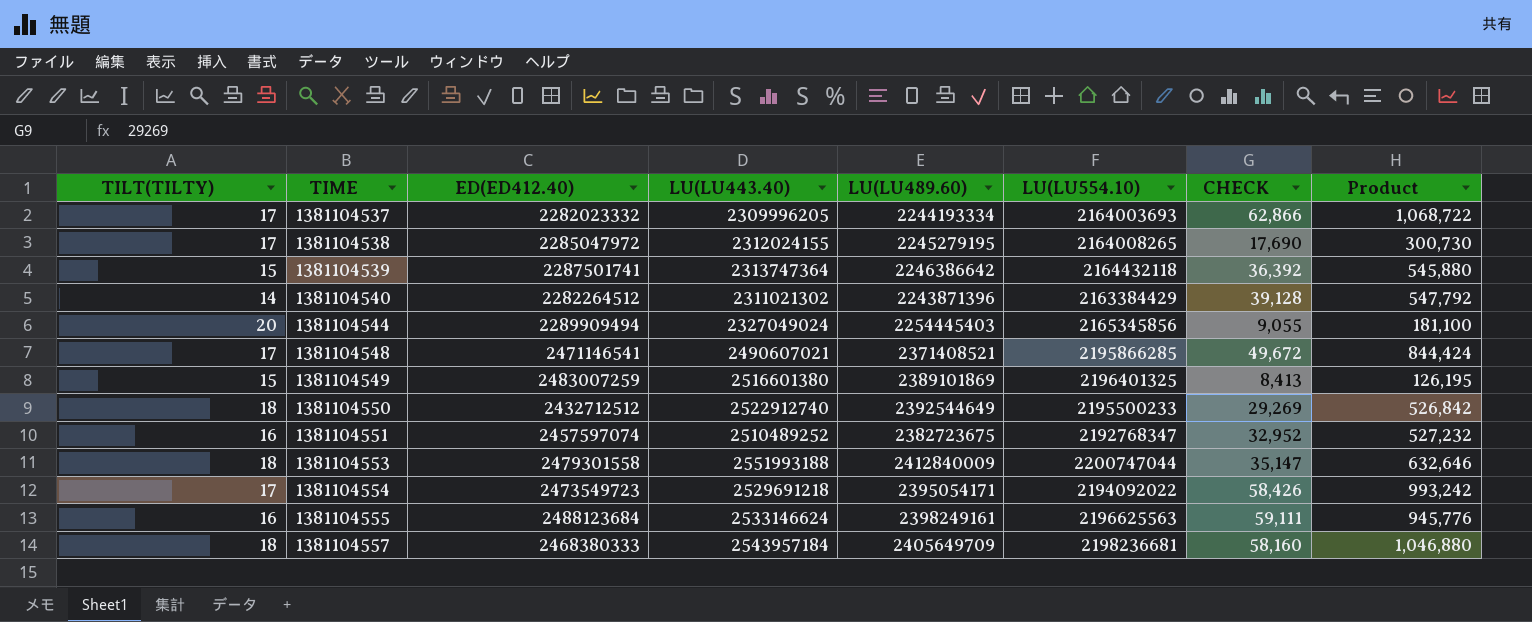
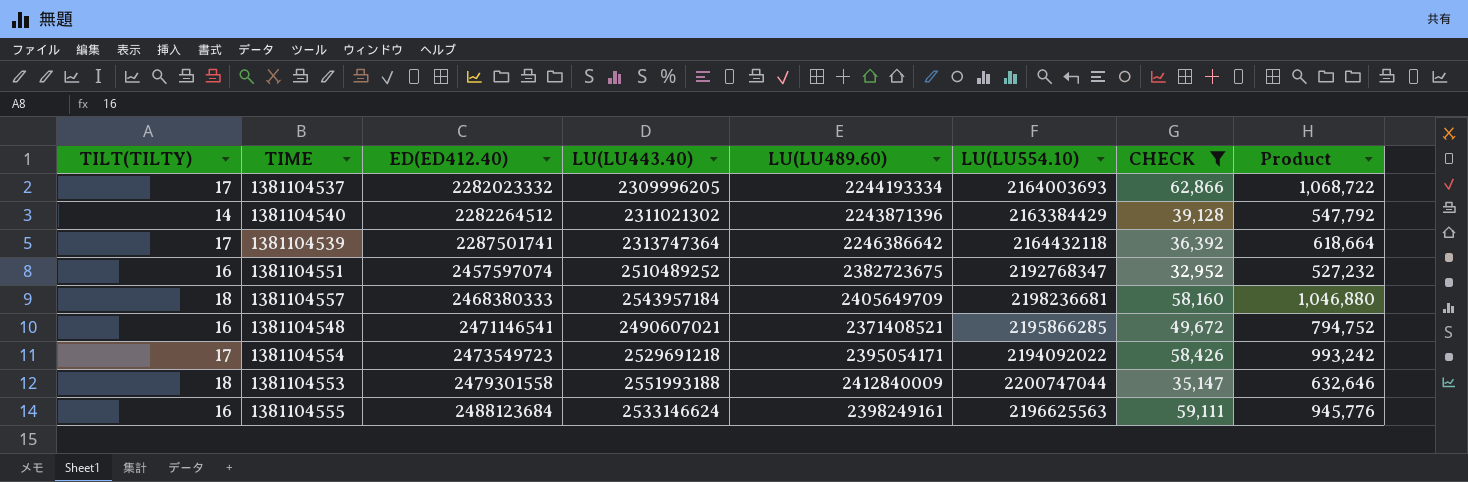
filter: none -> CHECK >= 32,952
row order: TIME ascending -> ED(ED412.40) ascending
1381104539 | TILT(TILTY): 15 -> 17
1381104539 | Product: 545,880 -> 618,664
1381104548 | TILT(TILTY): 17 -> 16
1381104548 | Product: 844,424 -> 794,752

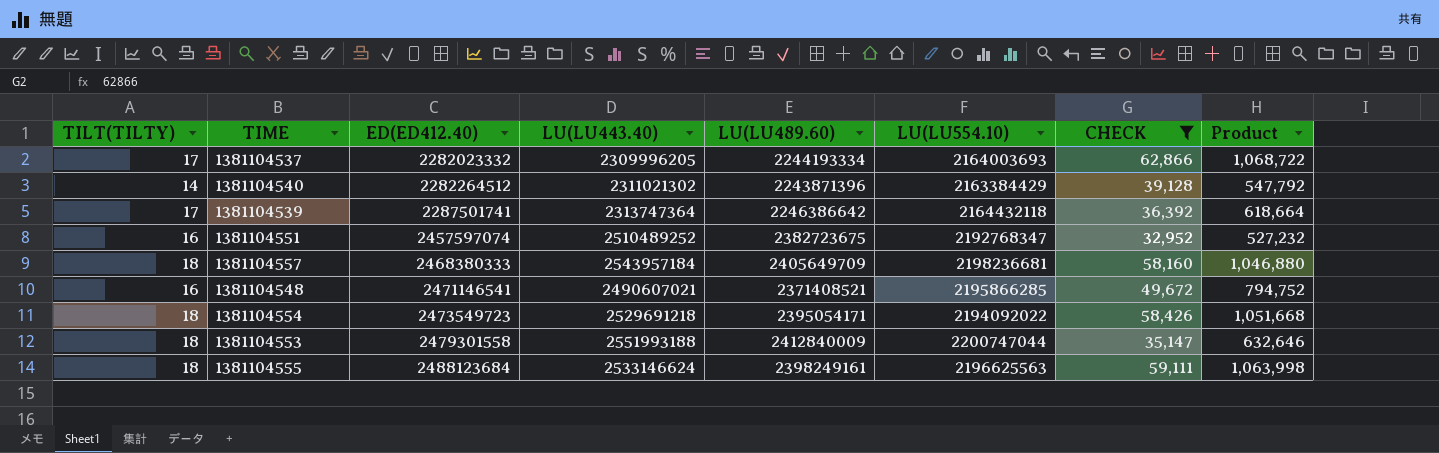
1381104554 | TILT(TILTY): 17 -> 18
1381104554 | Product: 993,242 -> 1,051,668
1381104555 | TILT(TILTY): 16 -> 18
1381104555 | Product: 945,776 -> 1,063,998

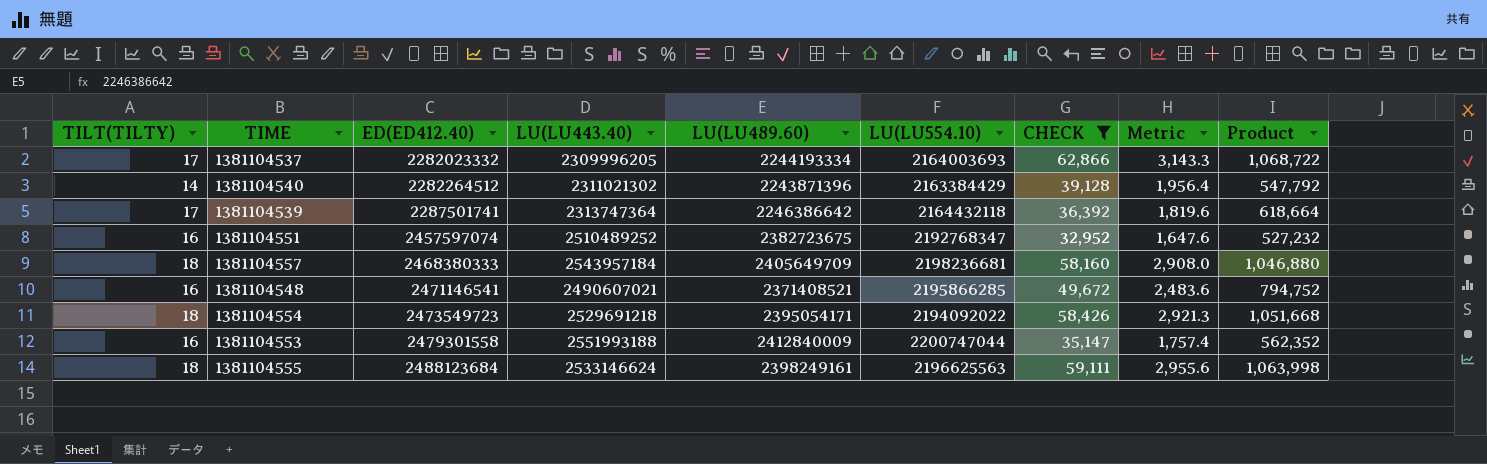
column Metric | formula: none -> [CHECK] * 0.05
1381104553 | TILT(TILTY): 18 -> 16
1381104553 | Product: 632,646 -> 562,352

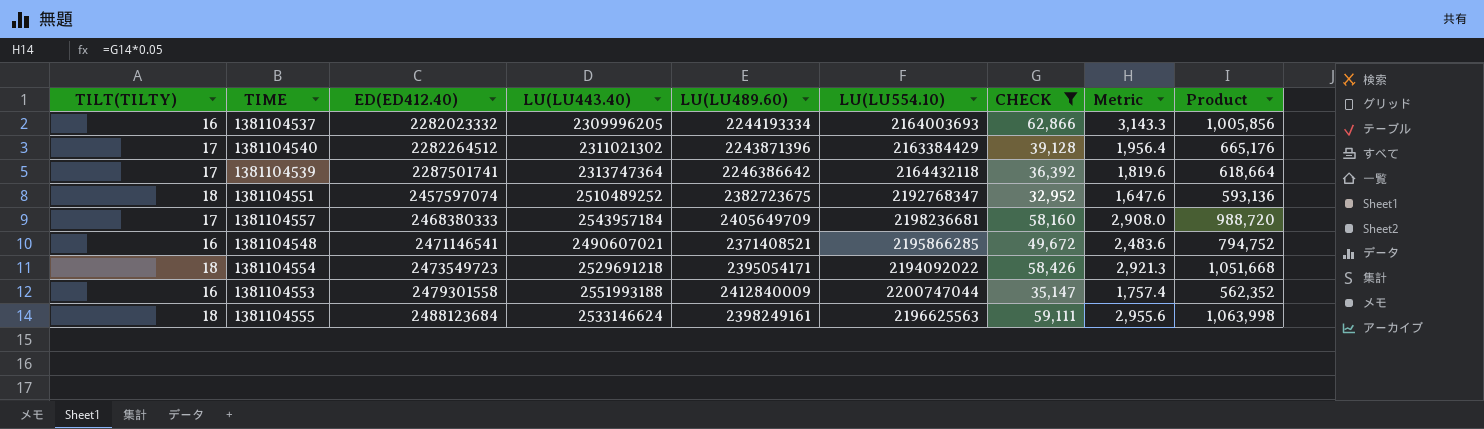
1381104537 | TILT(TILTY): 17 -> 16
1381104537 | Product: 1,068,722 -> 1,005,856
1381104540 | TILT(TILTY): 14 -> 17
1381104540 | Product: 547,792 -> 665,176
1381104551 | TILT(TILTY): 16 -> 18
1381104551 | Product: 527,232 -> 593,136
1381104557 | TILT(TILTY): 18 -> 17
1381104557 | Product: 1,046,880 -> 988,720

